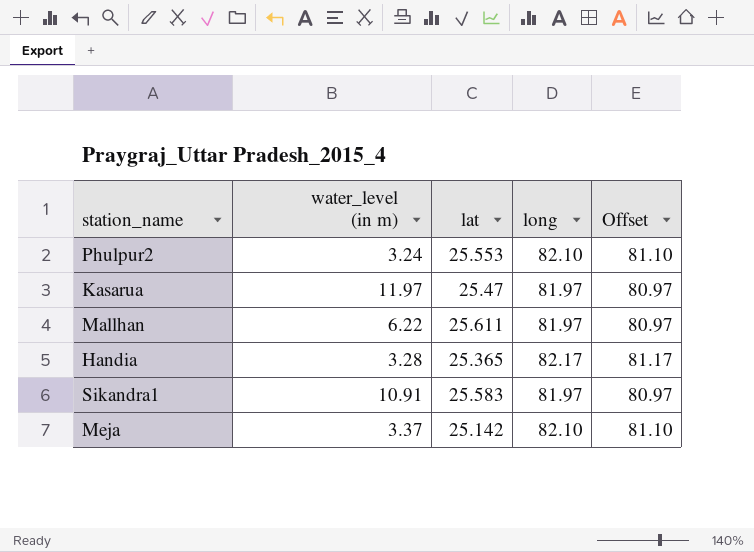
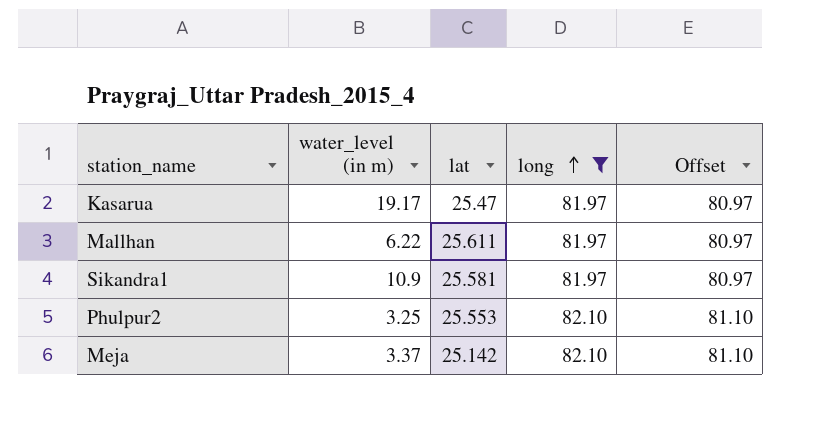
filter: none -> long != 82.17
row order: none -> long ascending
Kasarua | water_level (in m): 11.97 -> 19.17
Sikandra1 | water_level (in m): 10.91 -> 10.9
Sikandra1 | lat: 25.583 -> 25.581
Phulpur2 | water_level (in m): 3.24 -> 3.25

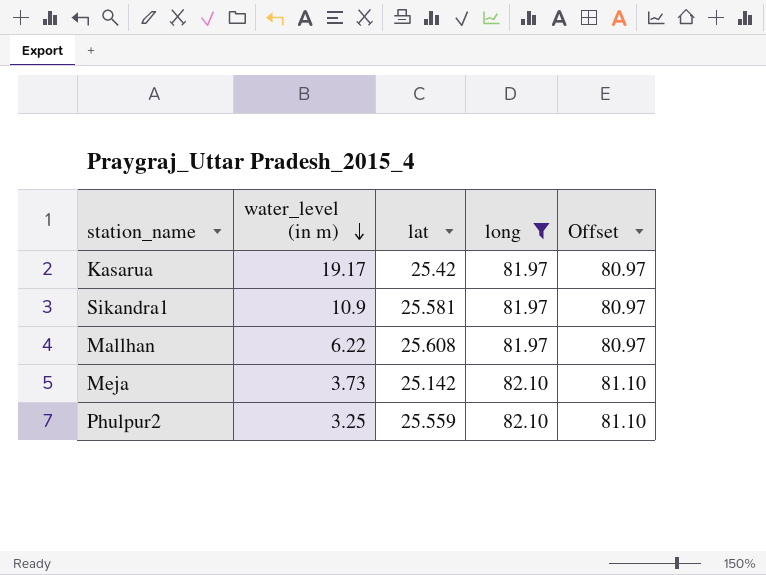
row order: long ascending -> water_level (in m) descending
Kasarua | lat: 25.47 -> 25.42
Mallhan | lat: 25.611 -> 25.608
Meja | water_level (in m): 3.37 -> 3.73
Phulpur2 | lat: 25.553 -> 25.559

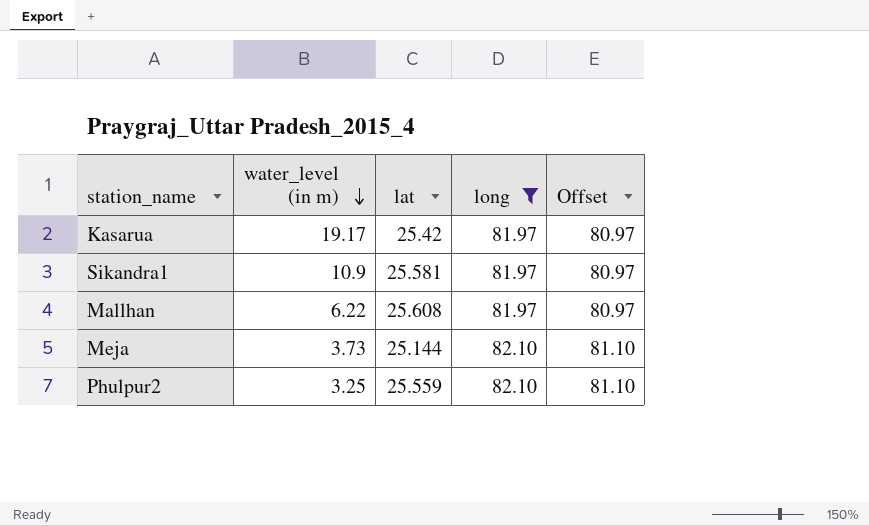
Meja | lat: 25.142 -> 25.144

